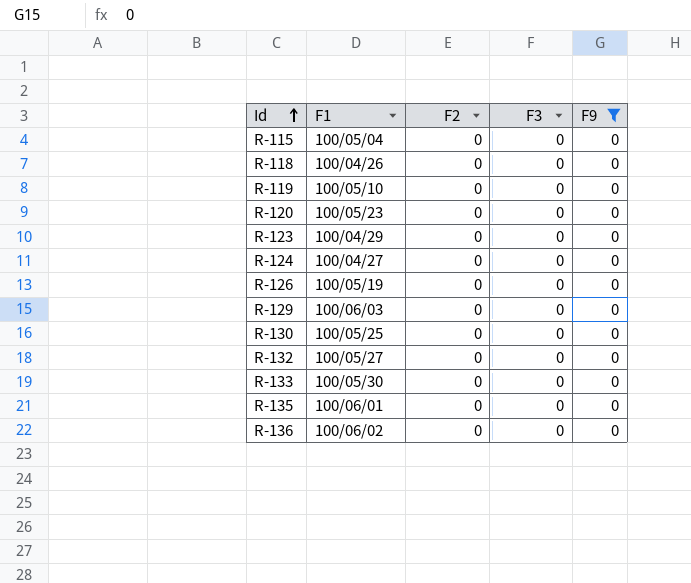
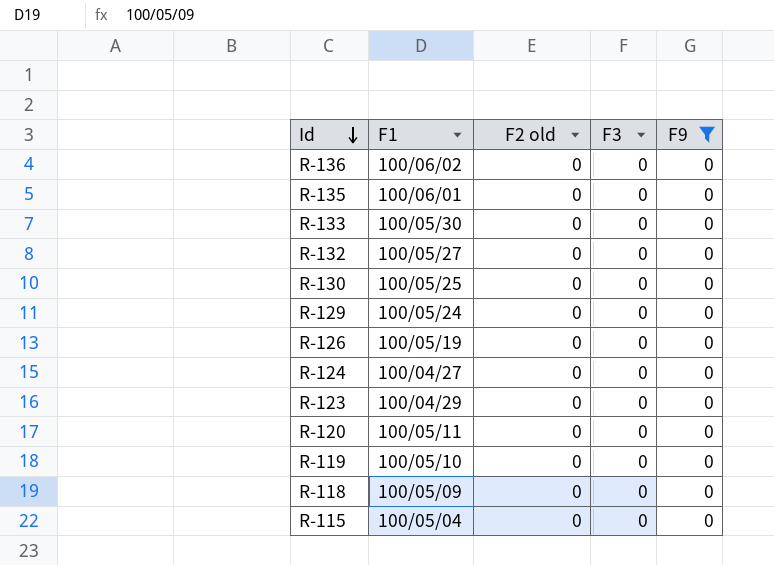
row order: Id ascending -> Id descending
column name: F2 -> F2 old
R-129 | F1: 100/06/03 -> 100/05/24
R-120 | F1: 100/05/23 -> 100/05/11
R-118 | F1: 100/04/26 -> 100/05/09

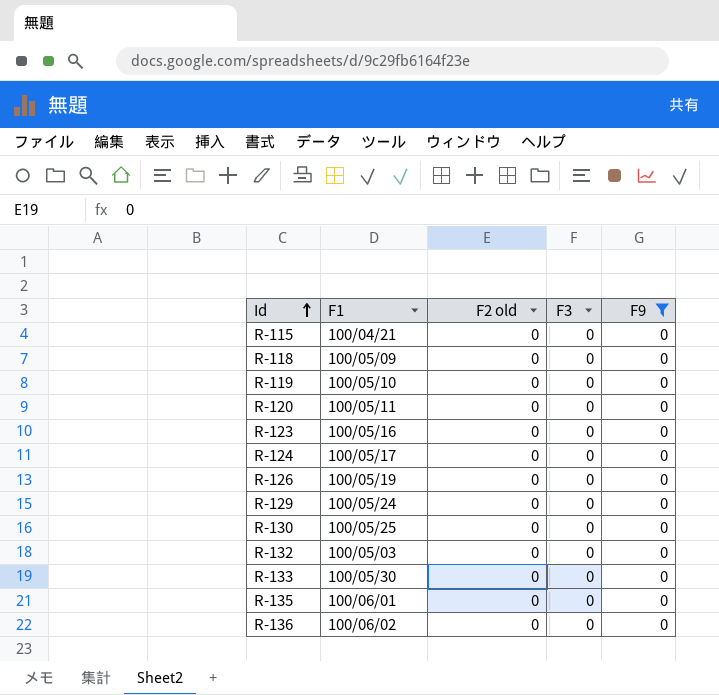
row order: Id descending -> Id ascending
R-115 | F1: 100/05/04 -> 100/04/21
R-123 | F1: 100/04/29 -> 100/05/16
R-124 | F1: 100/04/27 -> 100/05/17
R-132 | F1: 100/05/27 -> 100/05/03

